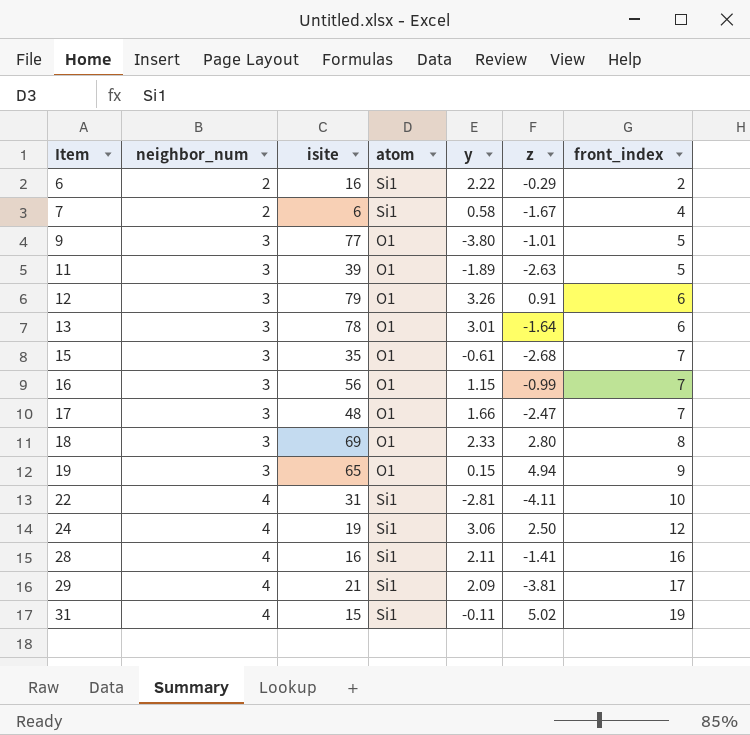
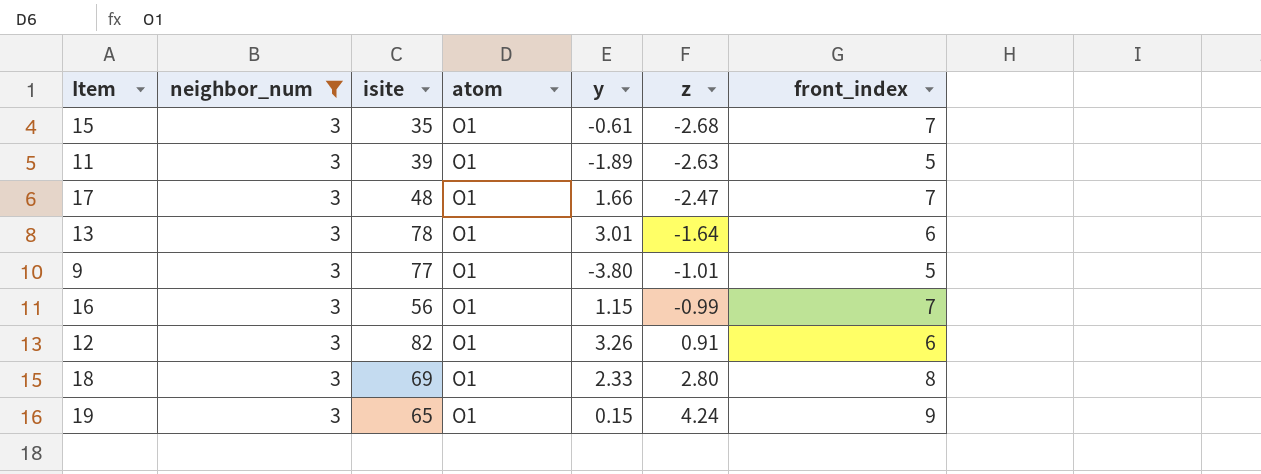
filter: none -> neighbor_num = 3
row order: Item ascending -> z ascending
12 | isite: 79 -> 82
19 | z: 4.94 -> 4.24

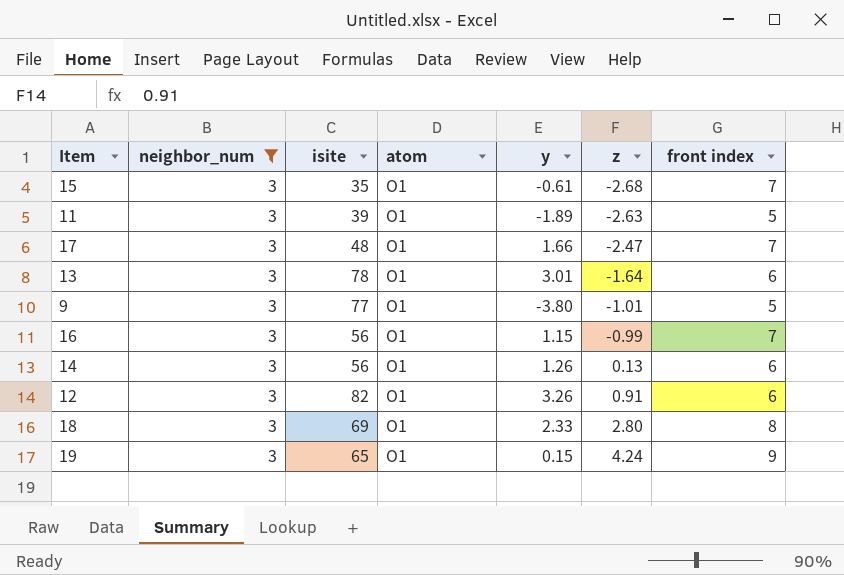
column name: front_index -> front index
row 14: none -> 3 | 56 | O1 | 1.26 | 0.13 | 6

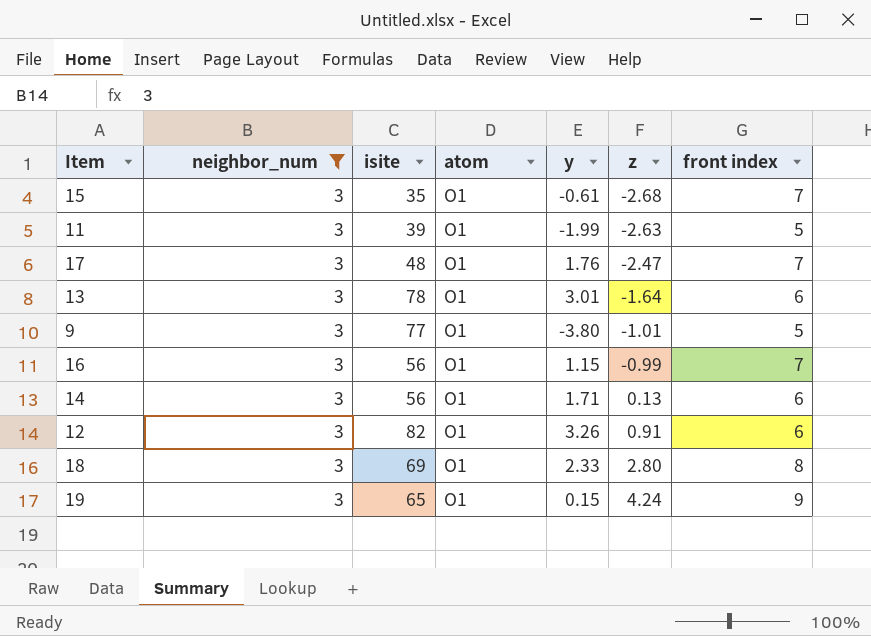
11 | y: -1.89 -> -1.99
17 | y: 1.66 -> 1.76
14 | y: 1.26 -> 1.71

